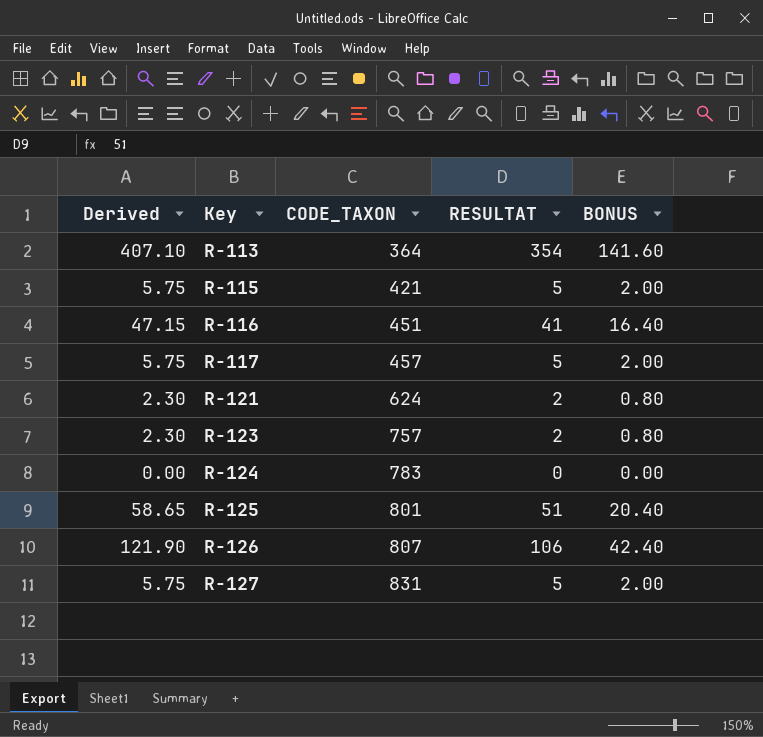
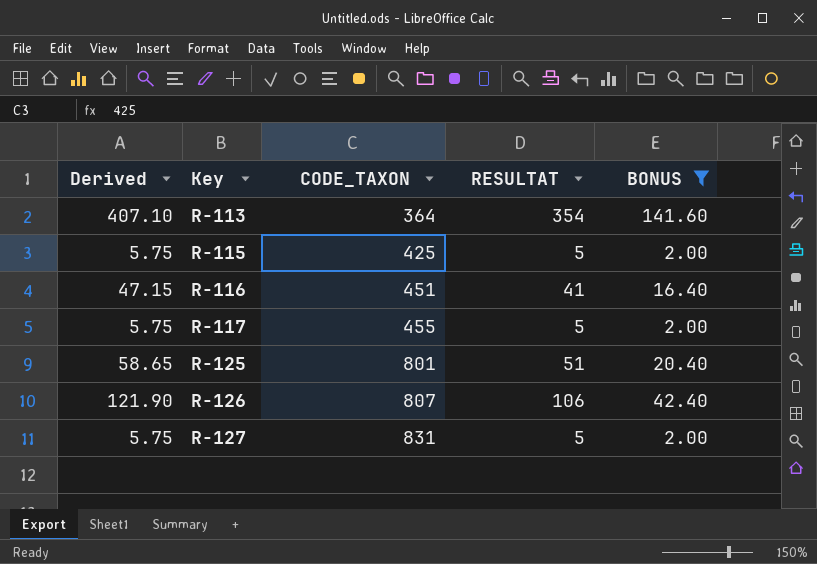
filter: none -> BONUS >= 2.00
R-115 | CODE_TAXON: 421 -> 425
R-117 | CODE_TAXON: 457 -> 455

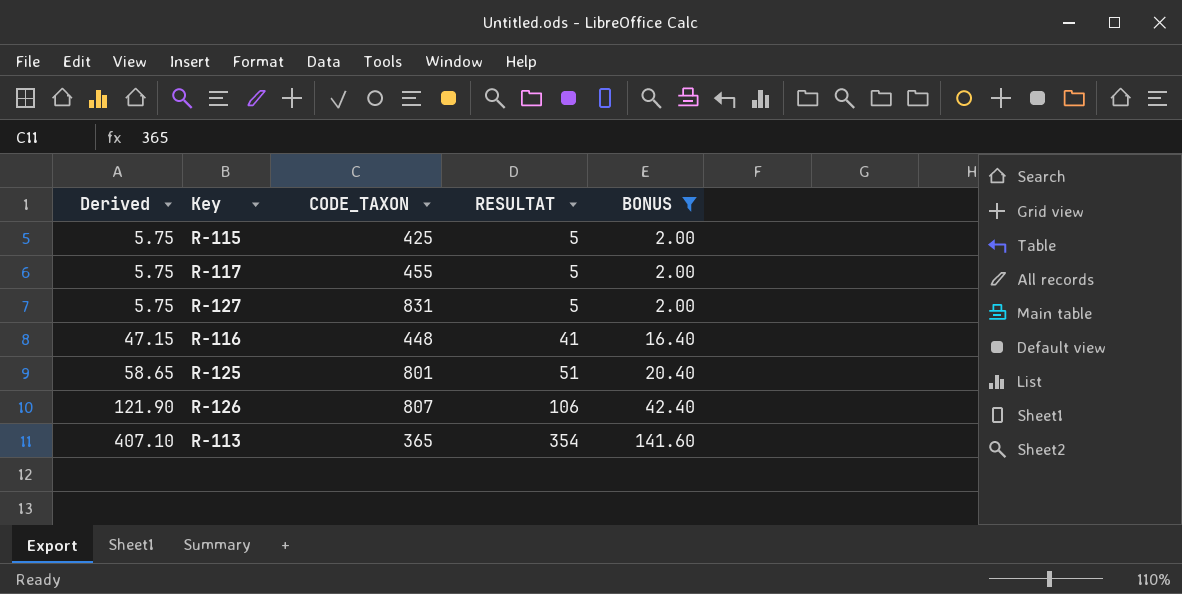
row order: Key ascending -> Derived ascending
R-116 | CODE_TAXON: 451 -> 448
R-113 | CODE_TAXON: 364 -> 365

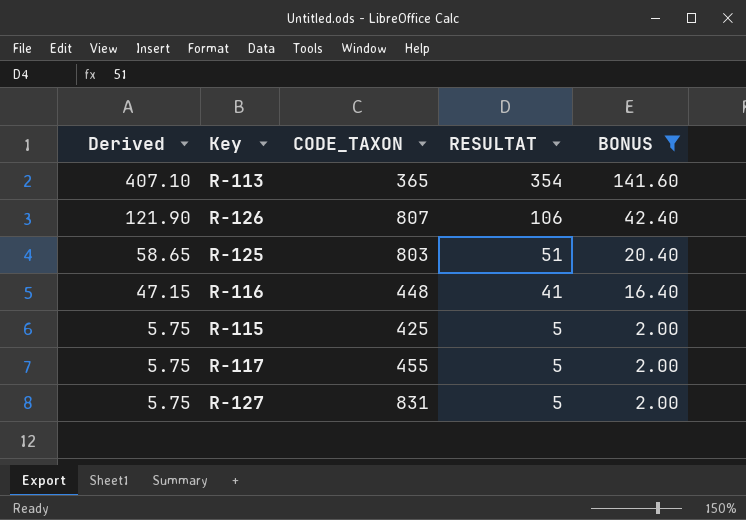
row order: Derived ascending -> Derived descending
R-125 | CODE_TAXON: 801 -> 803

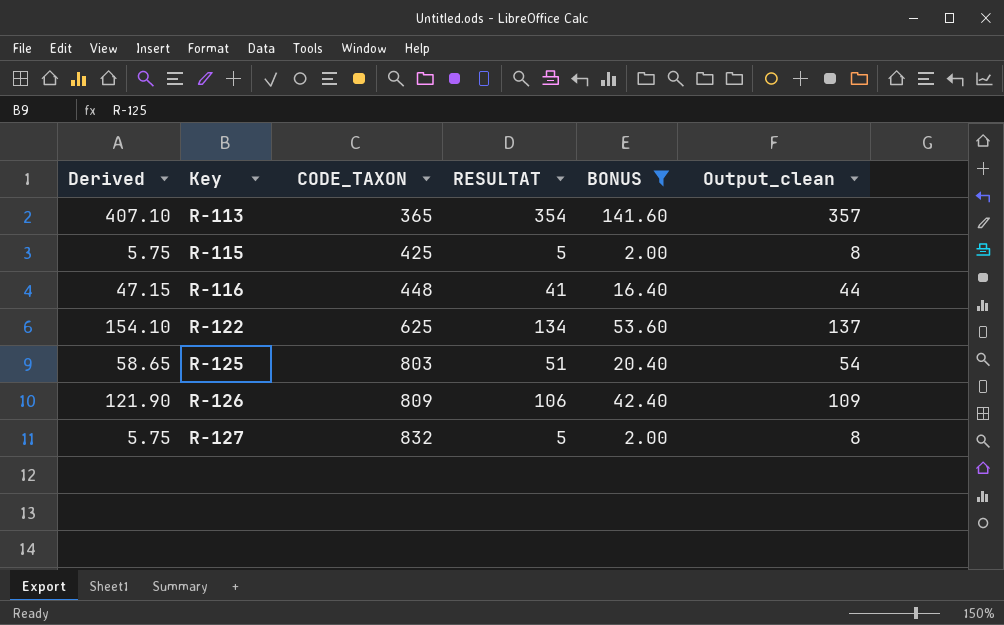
row order: Derived descending -> Key ascending
column Output_clean | formula: none -> [RESULTAT] + 3
row R-117: 5.75 | 455 | 5 | 2.00 -> none
row R-122: none -> 154.10 | 625 | 134 | 53.60 | 137
R-126 | CODE_TAXON: 807 -> 809
R-127 | CODE_TAXON: 831 -> 832

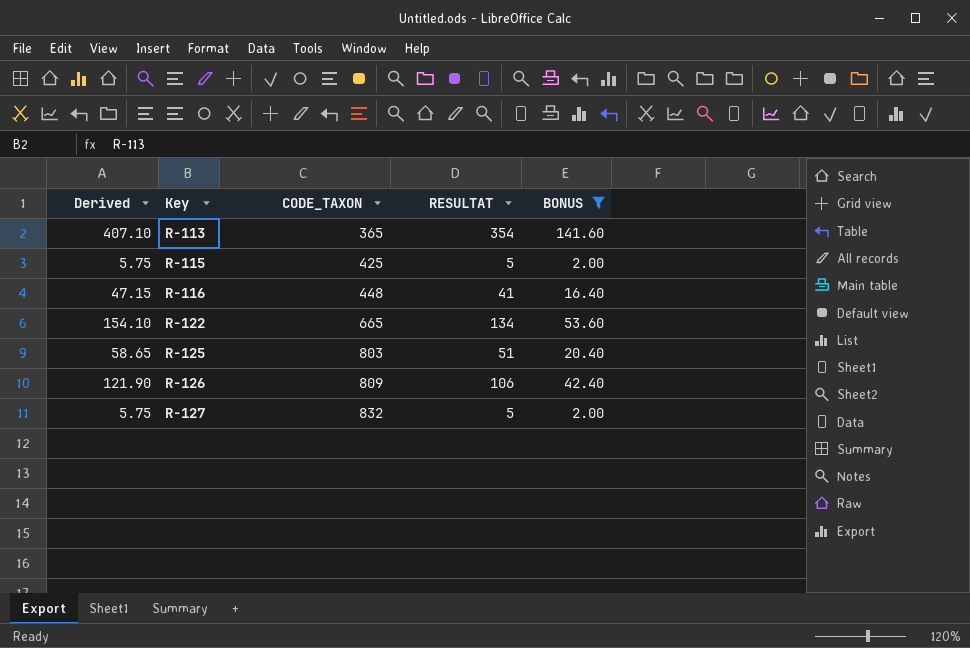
column Output_clean | formula: [RESULTAT] + 3 -> none
R-122 | CODE_TAXON: 625 -> 665

